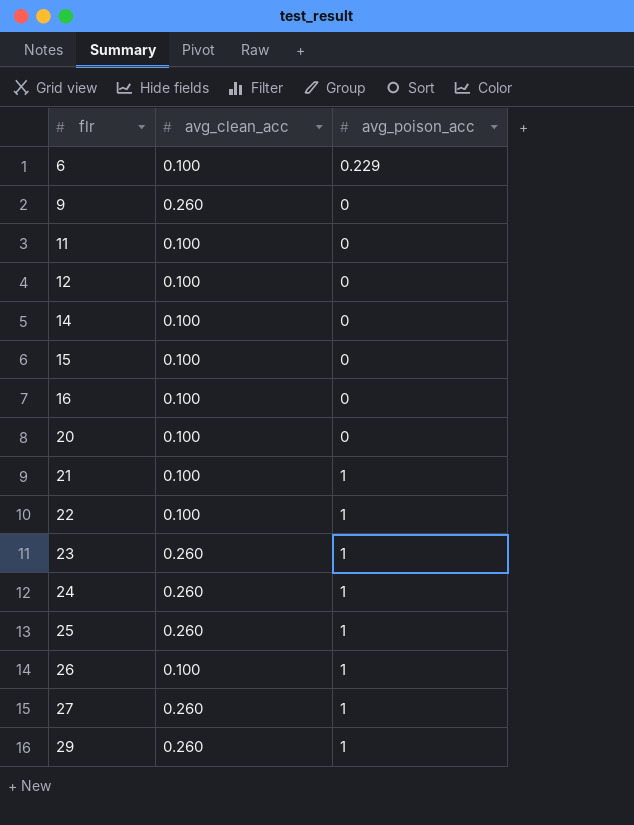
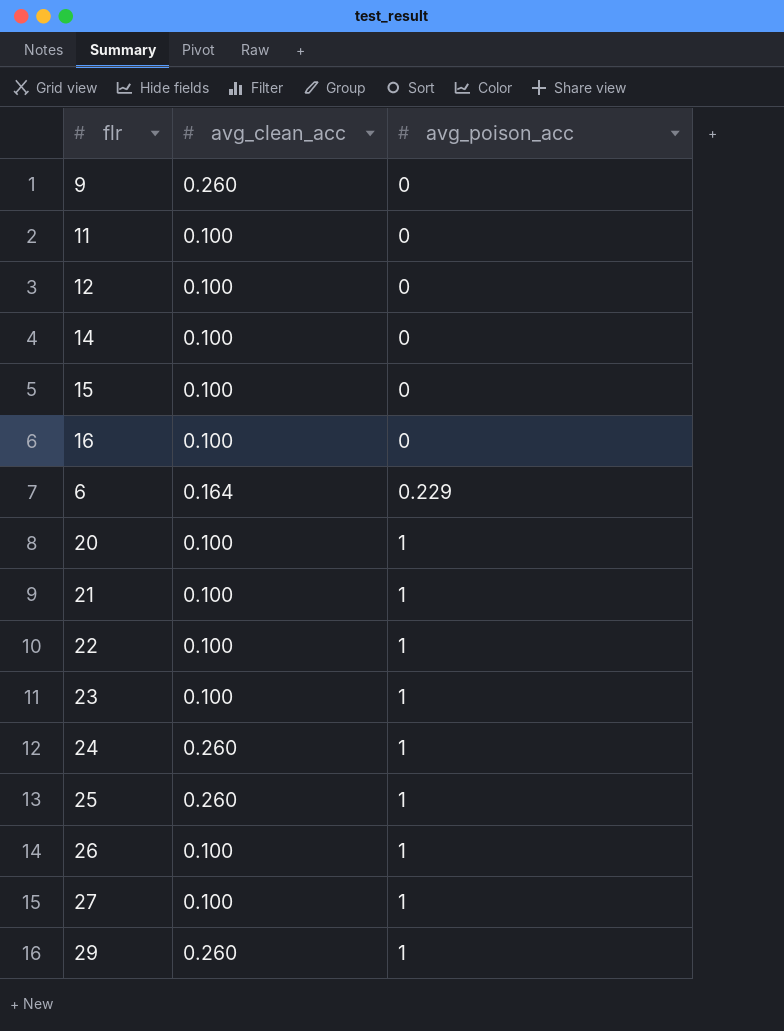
row order: flr ascending -> avg_poison_acc ascending
6 | avg_clean_acc: 0.100 -> 0.164
20 | avg_poison_acc: 0 -> 1
23 | avg_clean_acc: 0.260 -> 0.100
27 | avg_clean_acc: 0.260 -> 0.100

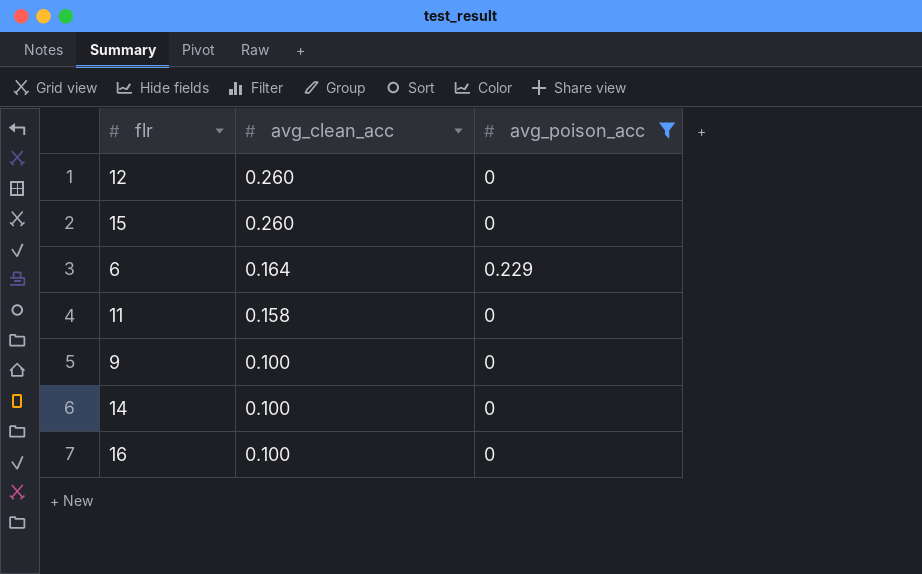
filter: none -> avg_poison_acc != 1
row order: avg_poison_acc ascending -> avg_clean_acc descending
12 | avg_clean_acc: 0.100 -> 0.260
15 | avg_clean_acc: 0.100 -> 0.260
11 | avg_clean_acc: 0.100 -> 0.158
9 | avg_clean_acc: 0.260 -> 0.100

